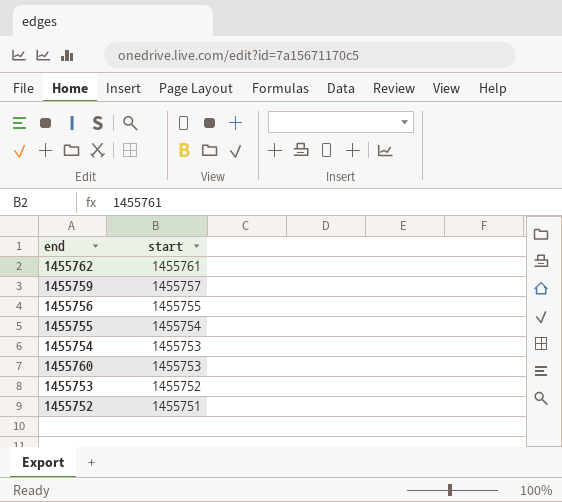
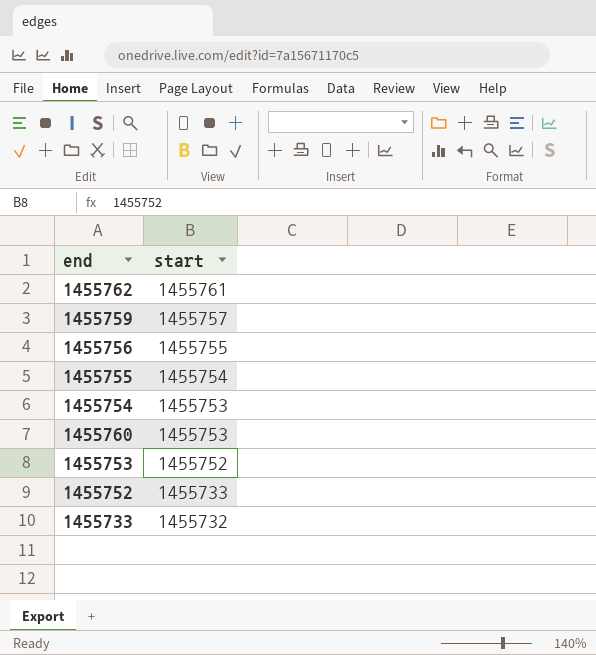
1455752 | start: 1455751 -> 1455733
row 1455733: none -> 1455732

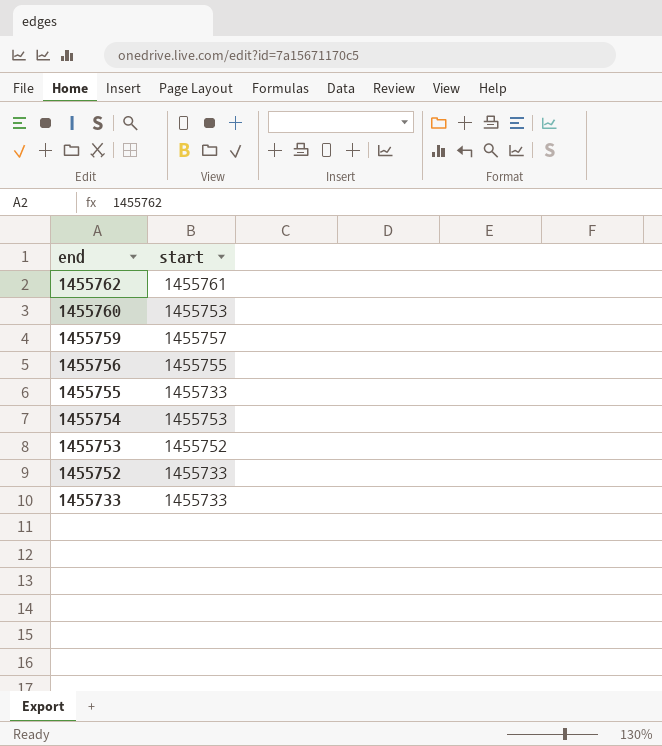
row order: start descending -> end descending
1455755 | start: 1455754 -> 1455733
1455733 | start: 1455732 -> 1455733

